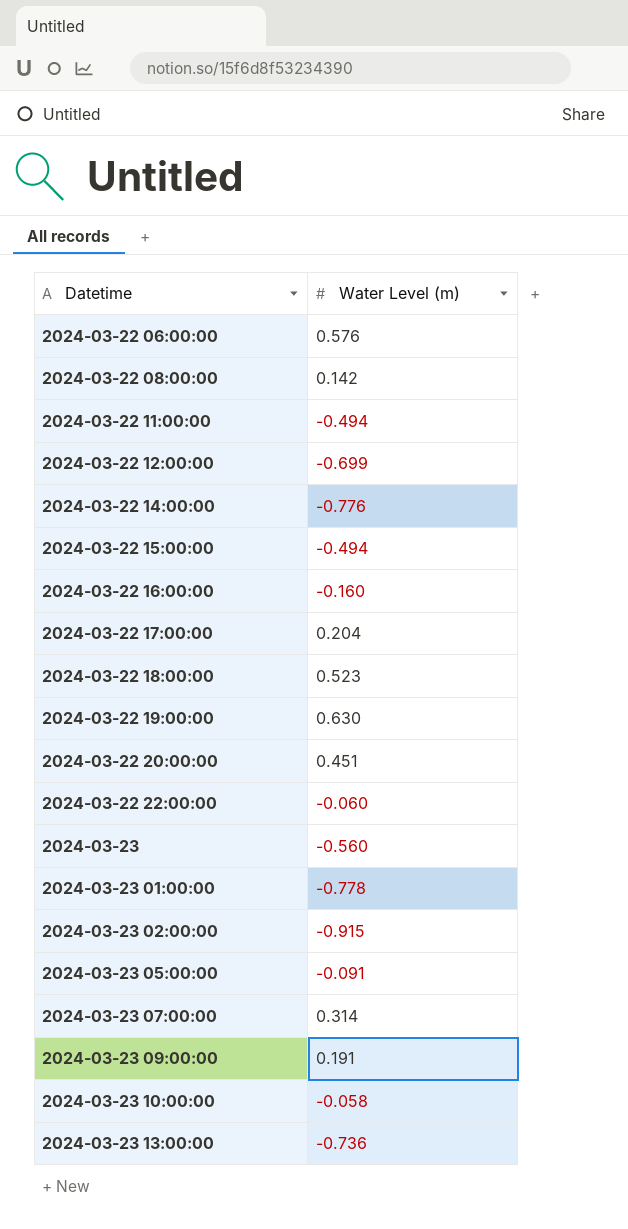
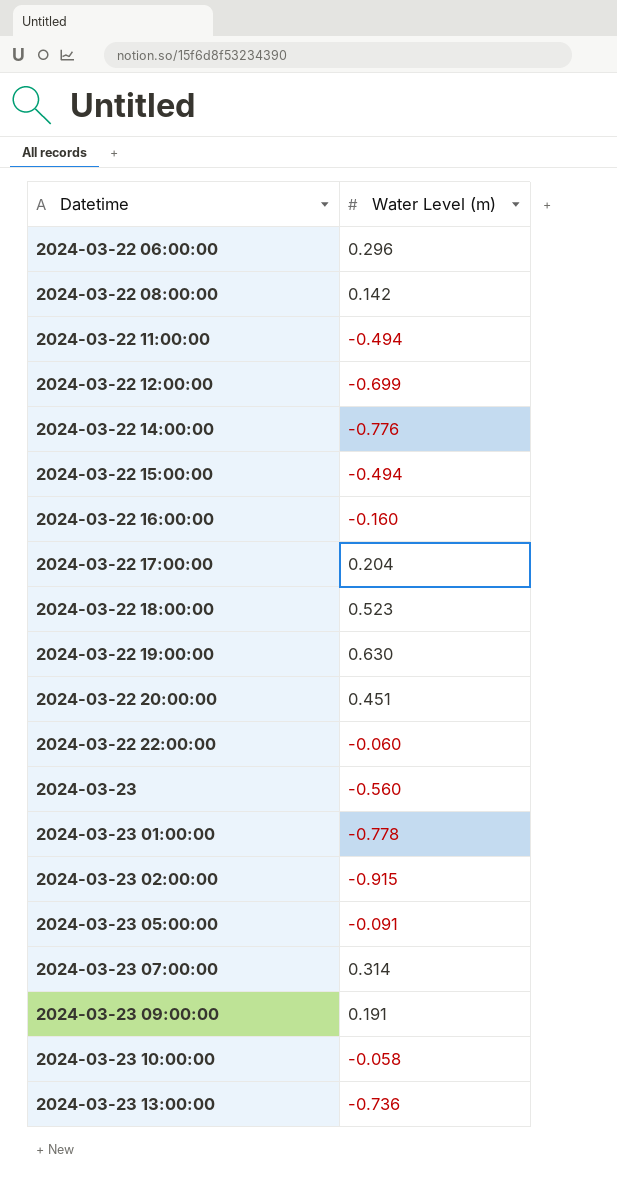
2024-03-22 06:00:00 | Water Level (m): 0.576 -> 0.296

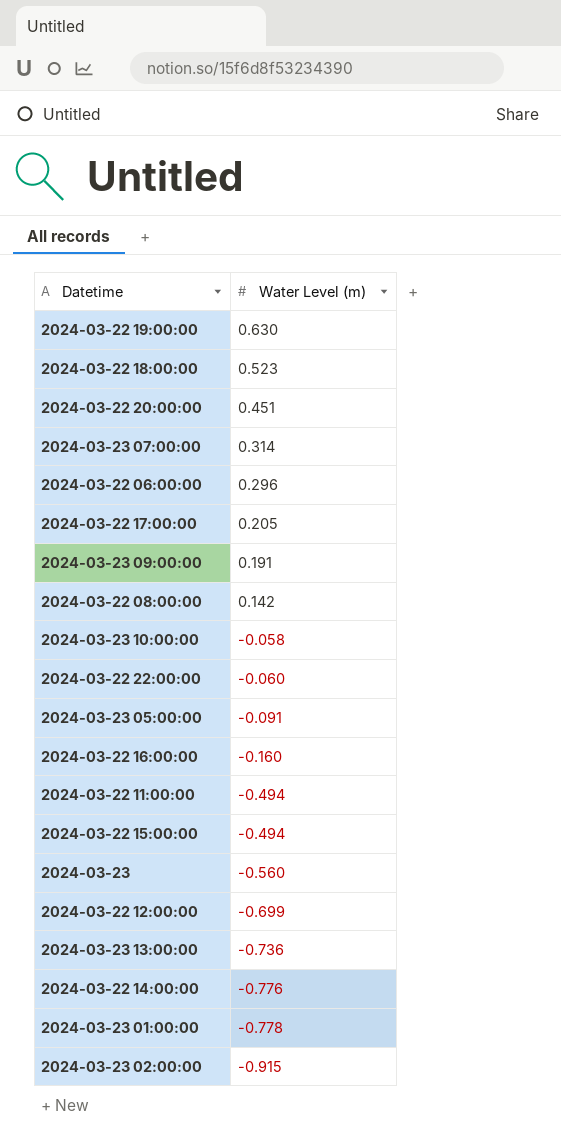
row order: Datetime ascending -> Water Level (m) descending
2024-03-22 17:00:00 | Water Level (m): 0.204 -> 0.205

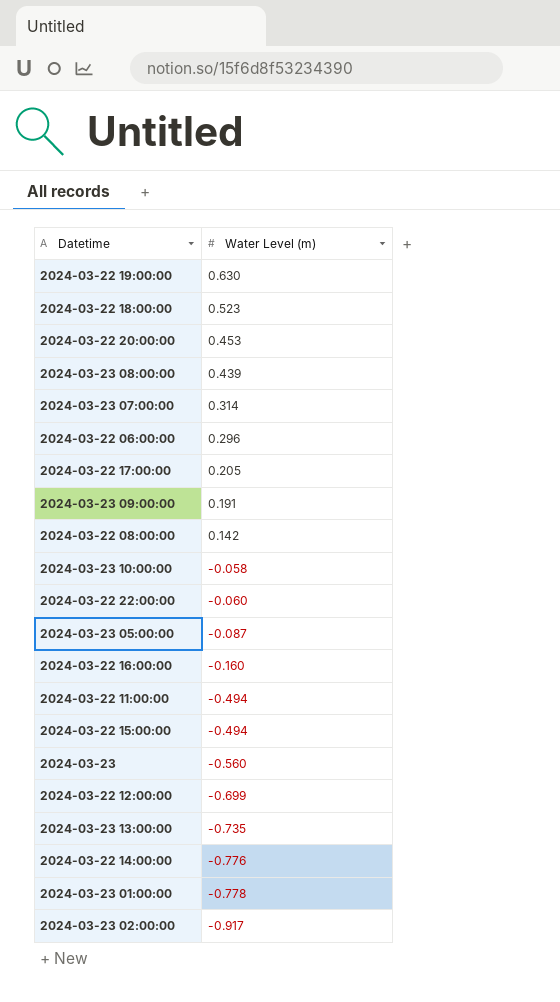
2024-03-22 20:00:00 | Water Level (m): 0.451 -> 0.453
row 2024-03-23 08:00:00: none -> 0.439
2024-03-23 05:00:00 | Water Level (m): -0.091 -> -0.087
2024-03-23 13:00:00 | Water Level (m): -0.736 -> -0.735
2024-03-23 02:00:00 | Water Level (m): -0.915 -> -0.917

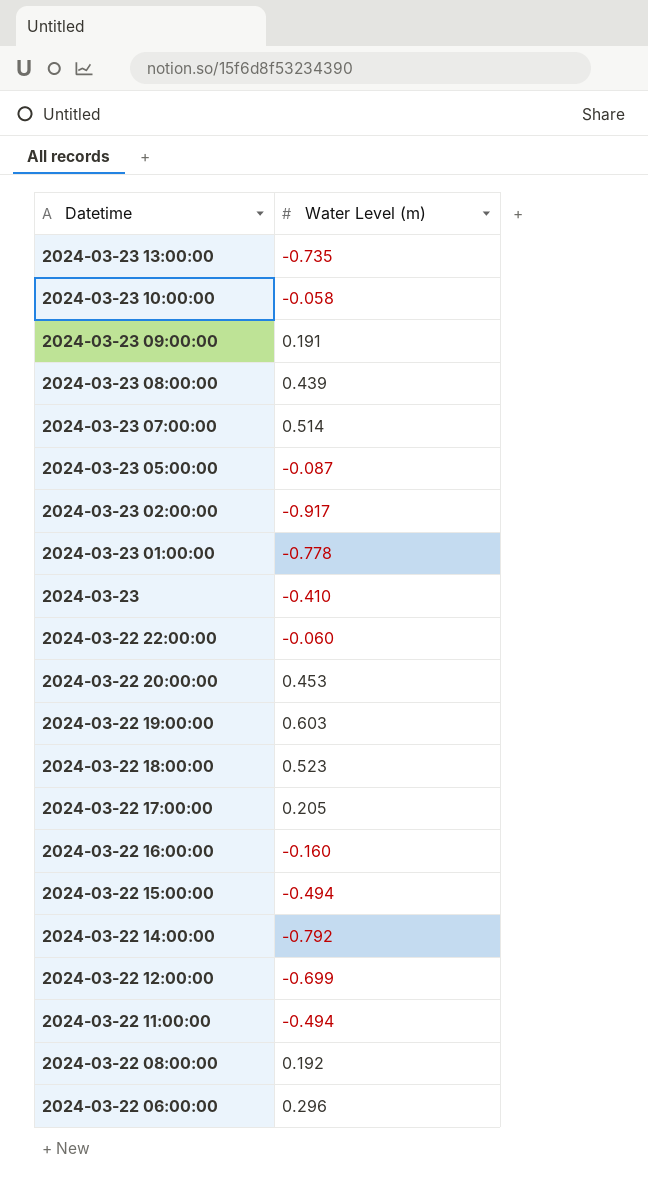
row order: Water Level (m) descending -> Datetime descending
2024-03-23 07:00:00 | Water Level (m): 0.314 -> 0.514
2024-03-23 | Water Level (m): -0.560 -> -0.410
2024-03-22 19:00:00 | Water Level (m): 0.630 -> 0.603
2024-03-22 14:00:00 | Water Level (m): -0.776 -> -0.792
2024-03-22 08:00:00 | Water Level (m): 0.142 -> 0.192

